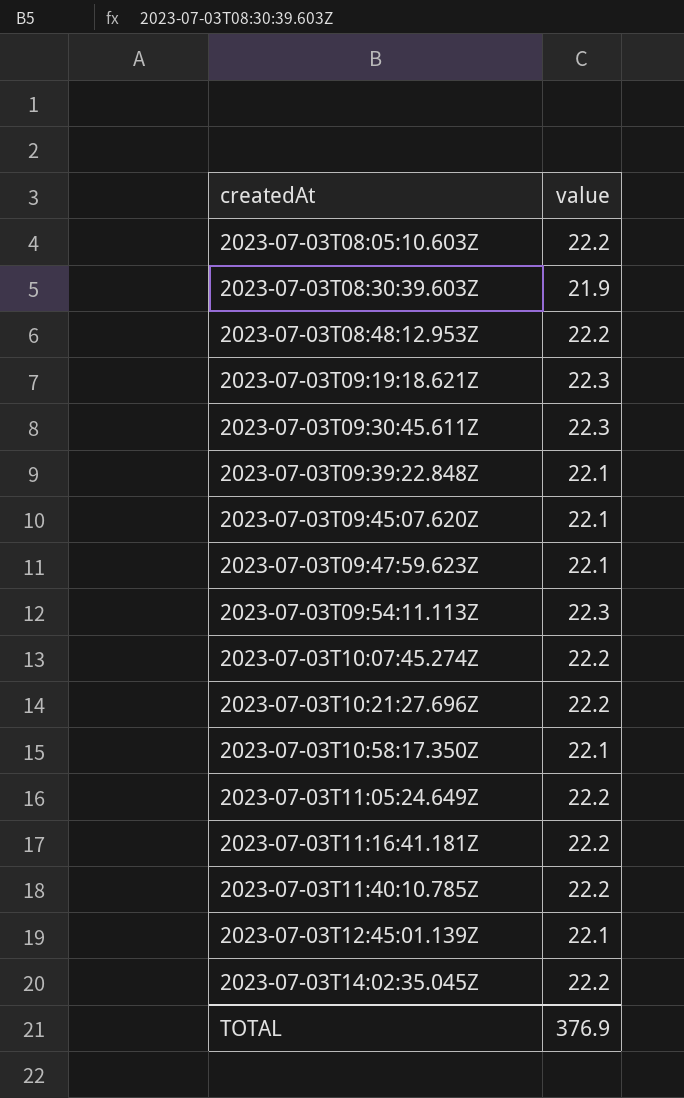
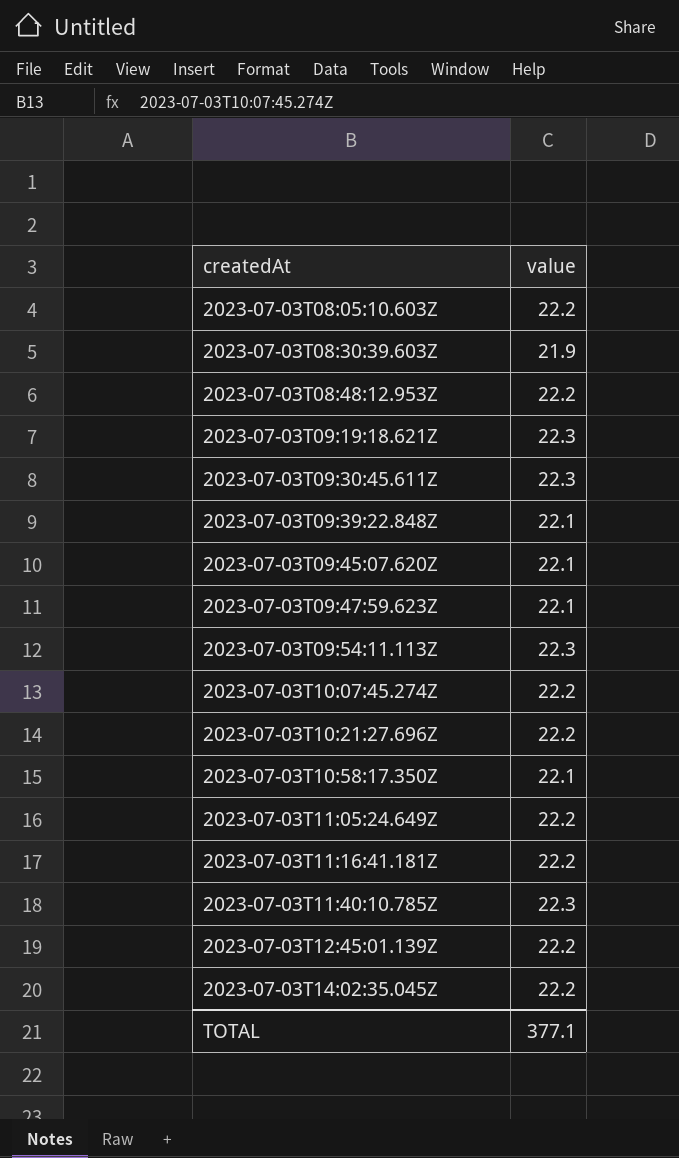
2023-07-03T11:40:10.785Z | value: 22.2 -> 22.3
2023-07-03T12:45:01.139Z | value: 22.1 -> 22.2
TOTAL | value: 376.9 -> 377.1

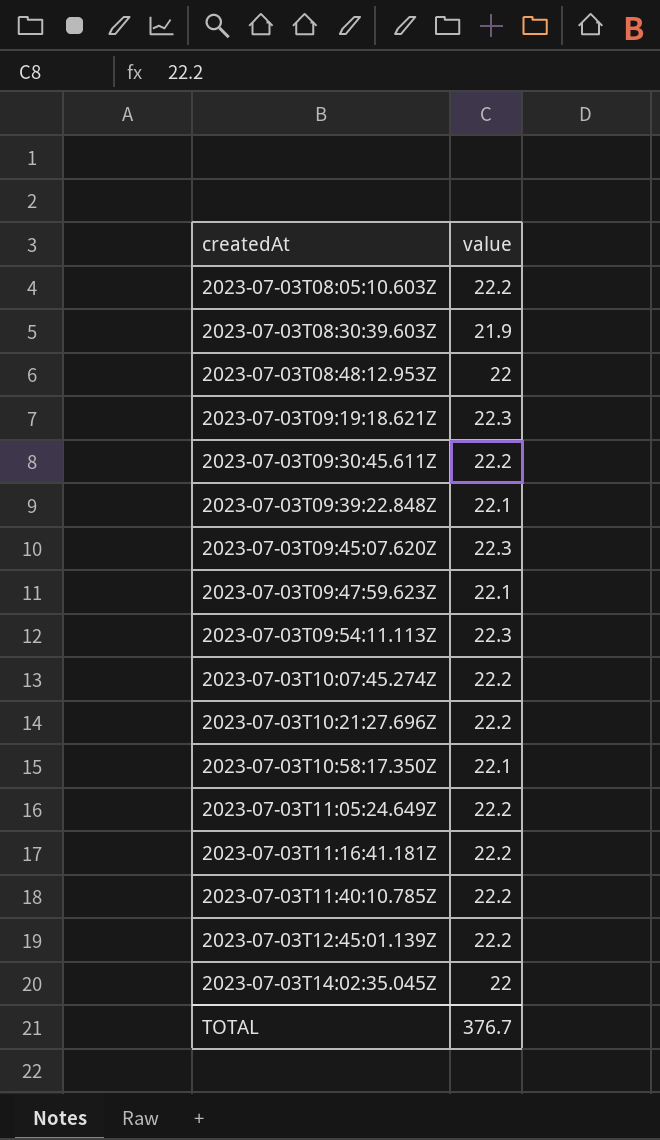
2023-07-03T08:48:12.953Z | value: 22.2 -> 22
2023-07-03T09:30:45.611Z | value: 22.3 -> 22.2
2023-07-03T09:45:07.620Z | value: 22.1 -> 22.3
2023-07-03T11:40:10.785Z | value: 22.3 -> 22.2
2023-07-03T14:02:35.045Z | value: 22.2 -> 22
TOTAL | value: 377.1 -> 376.7

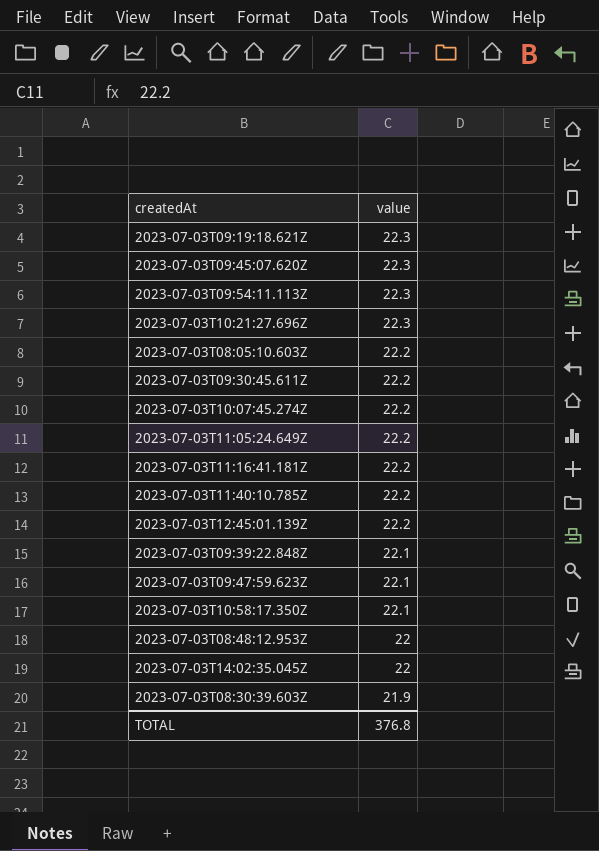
row order: createdAt ascending -> value descending
2023-07-03T10:21:27.696Z | value: 22.2 -> 22.3
TOTAL | value: 376.7 -> 376.8

